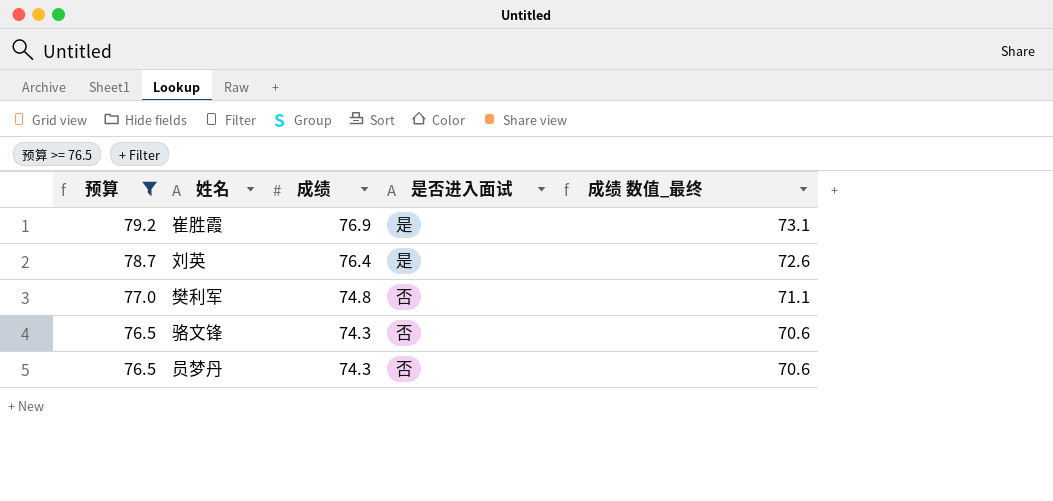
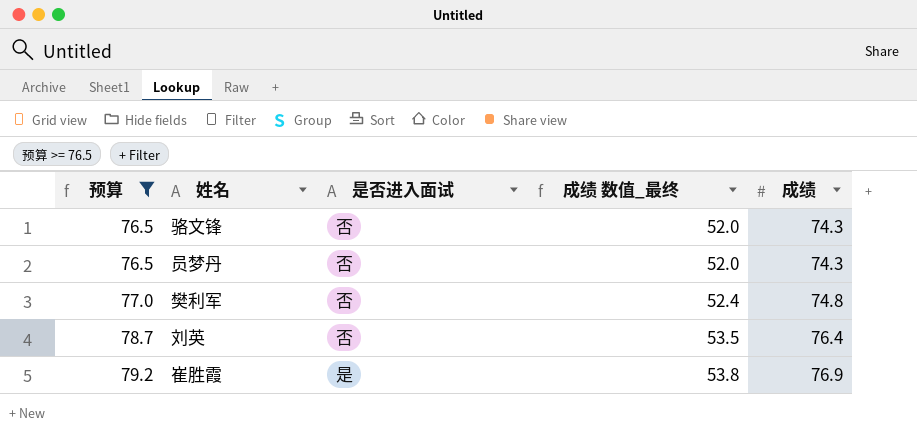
row order: 预算 descending -> 预算 ascending
column 成绩 数值_最终 | formula: [成绩] * 0.95 -> [成绩] * 0.7
column 成绩 | position: 3 -> 5
刘英 | 是否进入面试: 是 -> 否

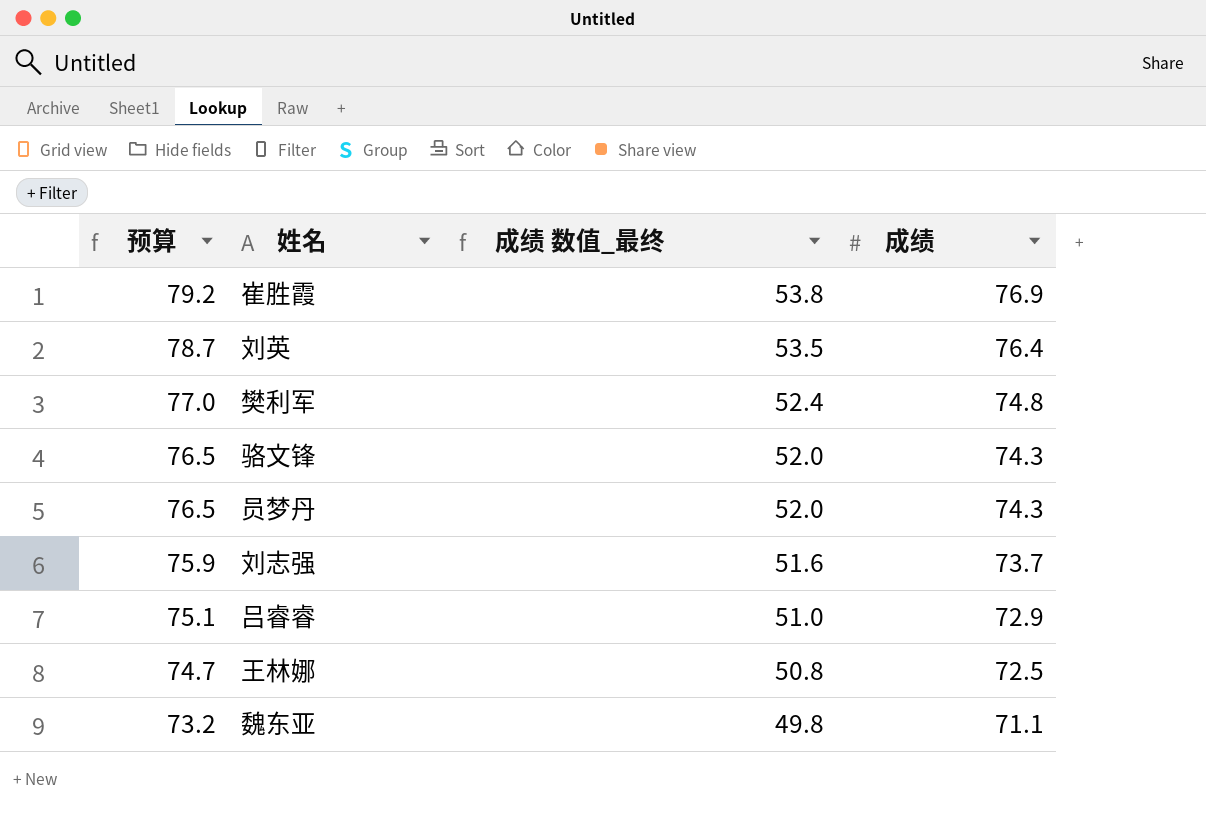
filter: 预算 >= 76.5 -> none
row order: 预算 ascending -> 预算 descending
column 是否进入面试 | position: 3 -> none

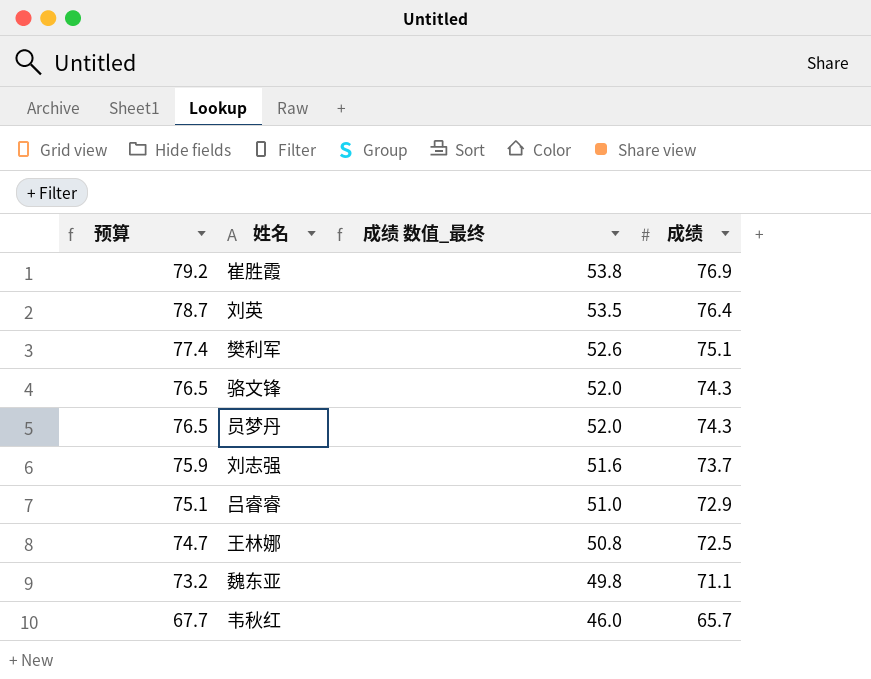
樊利军 | 预算: 77.0 -> 77.4
樊利军 | 成绩 数值_最终: 52.4 -> 52.6
樊利军 | 成绩: 74.8 -> 75.1
row 韦秋红: none -> 67.7 | 46.0 | 65.7

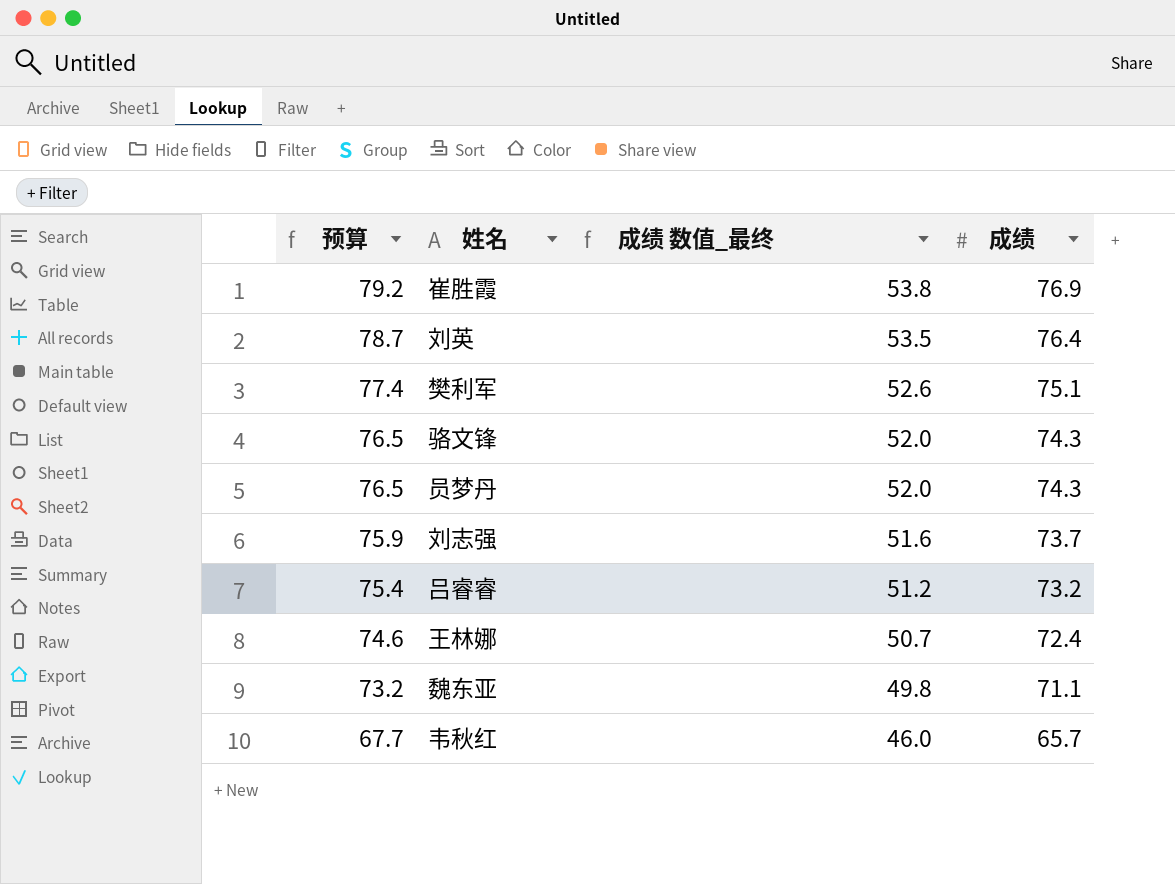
吕睿睿 | 预算: 75.1 -> 75.4
吕睿睿 | 成绩 数值_最终: 51.0 -> 51.2
吕睿睿 | 成绩: 72.9 -> 73.2
王林娜 | 预算: 74.7 -> 74.6
王林娜 | 成绩 数值_最终: 50.8 -> 50.7
王林娜 | 成绩: 72.5 -> 72.4

